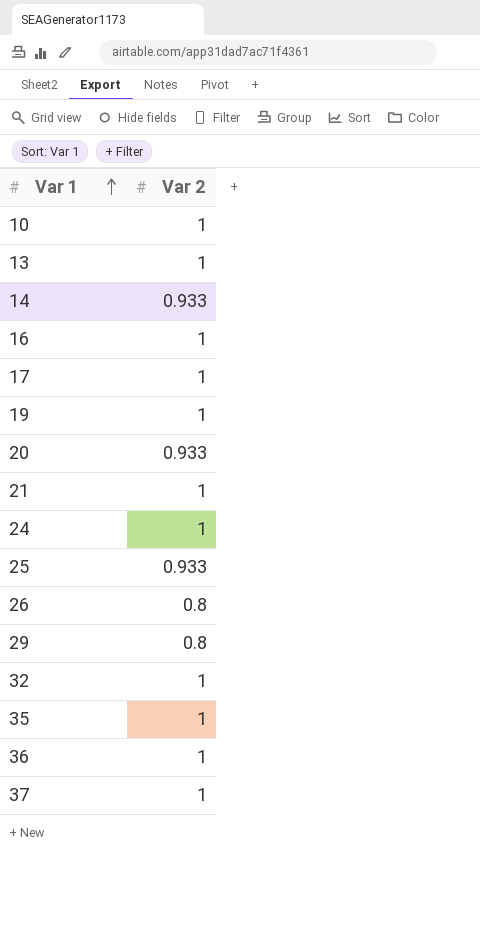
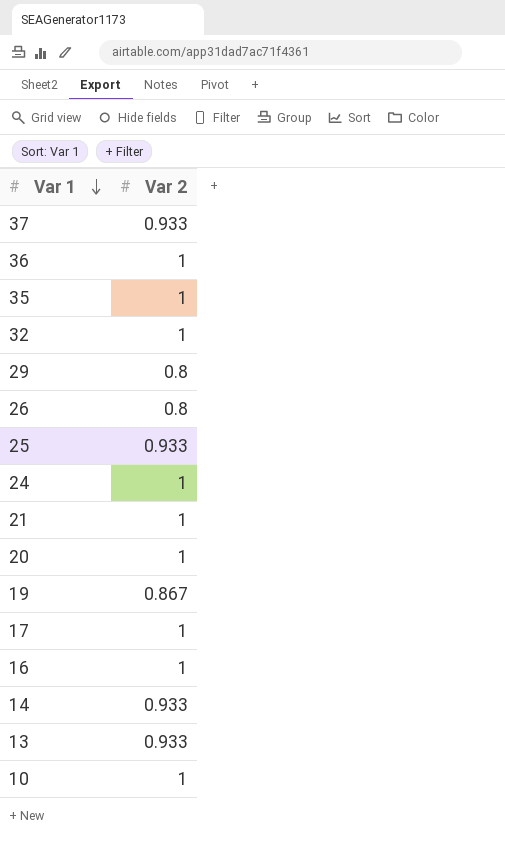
row order: Var 1 ascending -> Var 1 descending
37 | Var 2: 1 -> 0.933
20 | Var 2: 0.933 -> 1
19 | Var 2: 1 -> 0.867
13 | Var 2: 1 -> 0.933

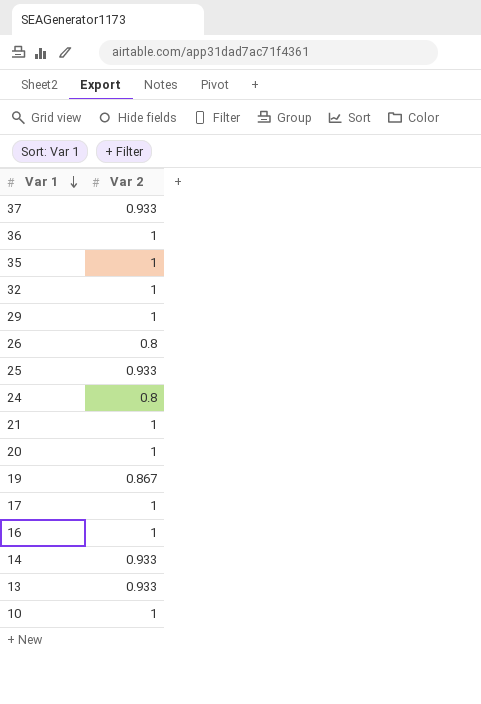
29 | Var 2: 0.8 -> 1
24 | Var 2: 1 -> 0.8

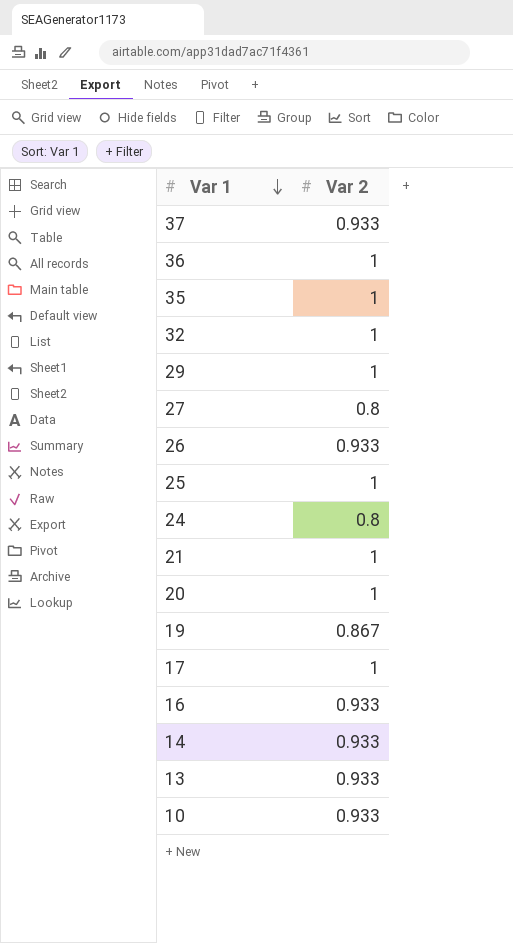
row 27: none -> 0.8
26 | Var 2: 0.8 -> 0.933
25 | Var 2: 0.933 -> 1
16 | Var 2: 1 -> 0.933
10 | Var 2: 1 -> 0.933

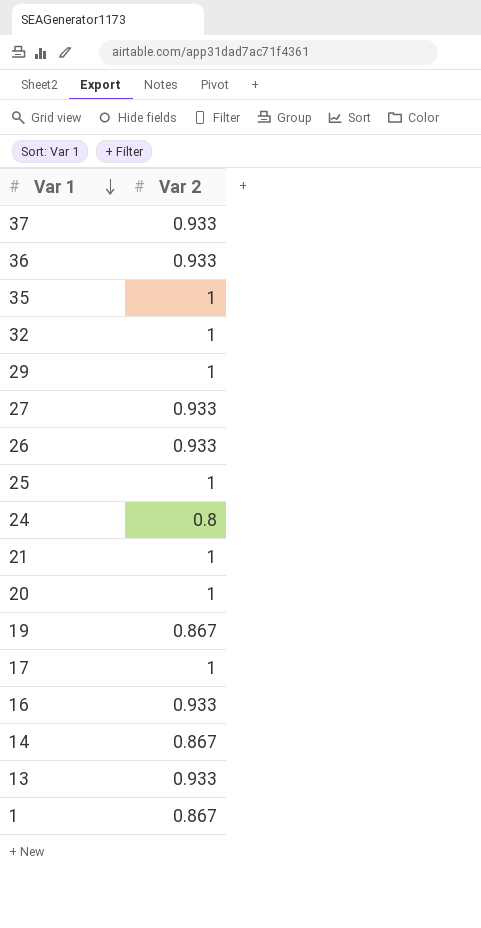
row 10: 0.933 -> none
36 | Var 2: 1 -> 0.933
27 | Var 2: 0.8 -> 0.933
14 | Var 2: 0.933 -> 0.867
row 1: none -> 0.867

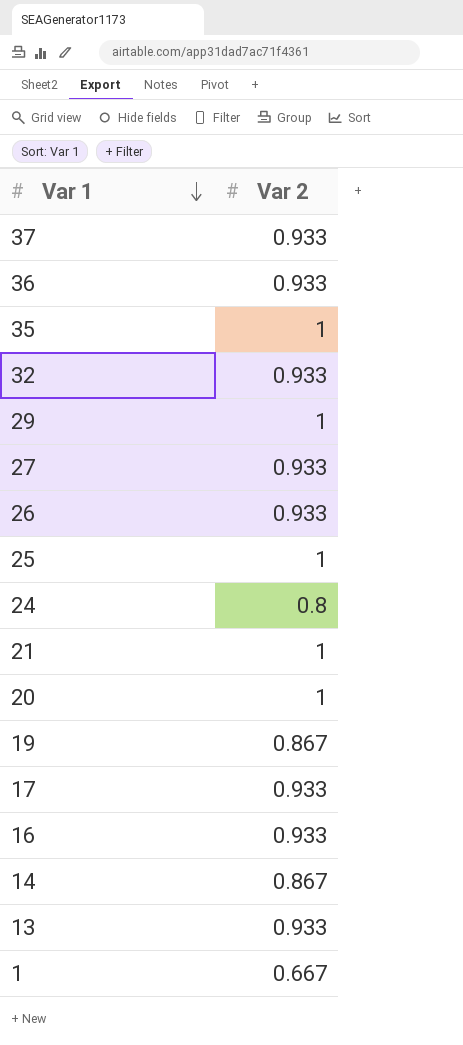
32 | Var 2: 1 -> 0.933
17 | Var 2: 1 -> 0.933
1 | Var 2: 0.867 -> 0.667

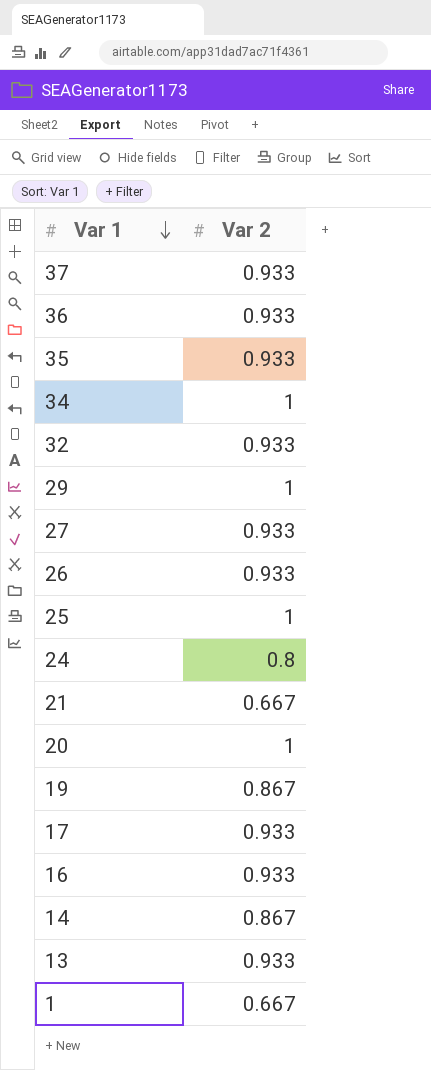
35 | Var 2: 1 -> 0.933
row 34: none -> 1
21 | Var 2: 1 -> 0.667

